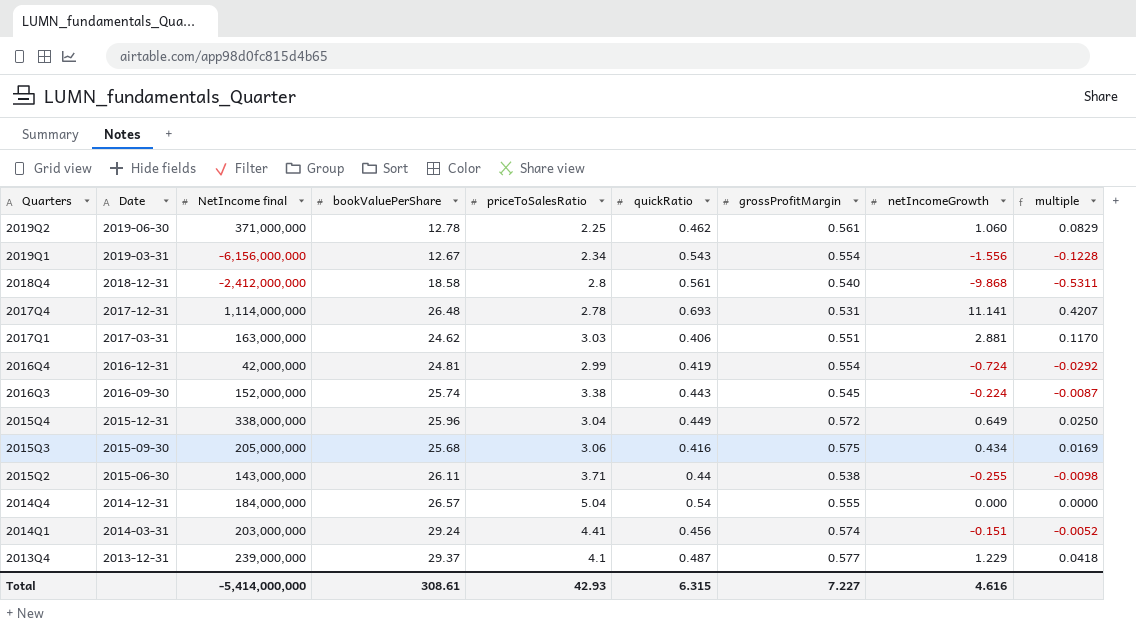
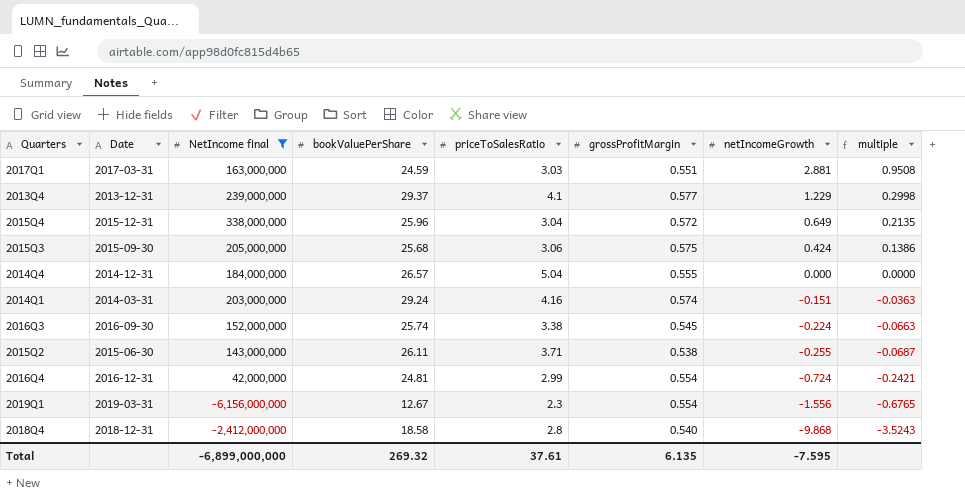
filter: none -> NetIncome final <= 338,000,000
row order: Quarters descending -> netIncomeGrowth descending
column quickRatio | position: 6 -> none
column multiple | formula: [netIncomeGrowth] / [bookValuePerShare] -> [netIncomeGrowth] / [priceToSalesRatio]
2017Q1 | bookValuePerShare: 24.62 -> 24.59
2015Q3 | netIncomeGrowth: 0.434 -> 0.424
2014Q1 | priceToSalesRatio: 4.41 -> 4.16
2019Q1 | priceToSalesRatio: 2.34 -> 2.3
Total | NetIncome final: -5,414,000,000 -> -6,899,000,000
Total | bookValuePerShare: 308.61 -> 269.32
Total | priceToSalesRatio: 42.93 -> 37.61
Total | grossProfitMargin: 7.227 -> 6.135
Total | netIncomeGrowth: 4.616 -> -7.595

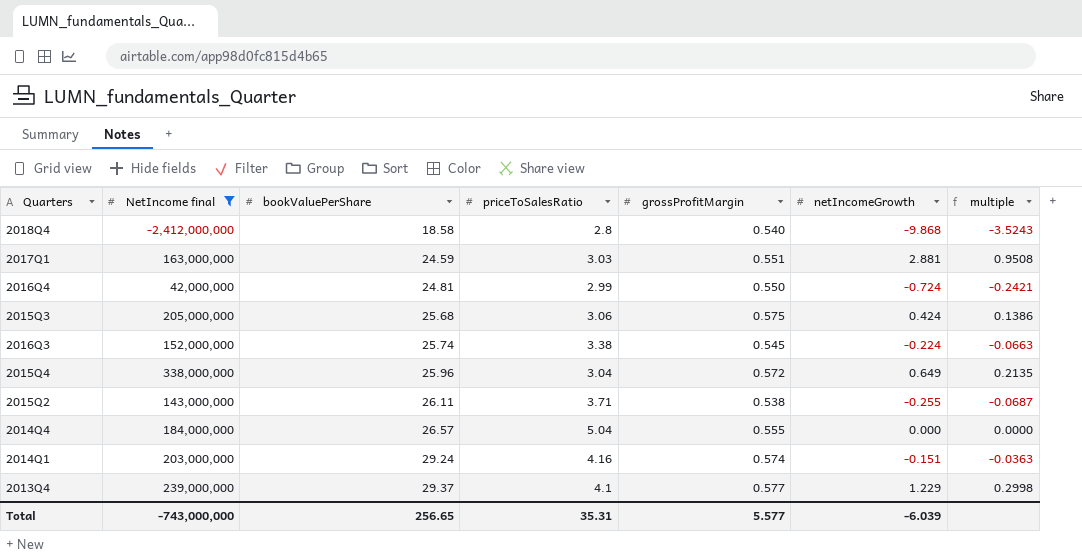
row order: netIncomeGrowth descending -> bookValuePerShare ascending
column Date | position: 2 -> none
row 2019Q1: 2019-03-31 | -6,156,000,000 | 12.67 | 2.3 | 0.554 | -1.556 | -0.6765 -> none
2016Q4 | grossProfitMargin: 0.554 -> 0.550
Total | NetIncome final: -6,899,000,000 -> -743,000,000
Total | bookValuePerShare: 269.32 -> 256.65
Total | priceToSalesRatio: 37.61 -> 35.31
Total | grossProfitMargin: 6.135 -> 5.577
Total | netIncomeGrowth: -7.595 -> -6.039

